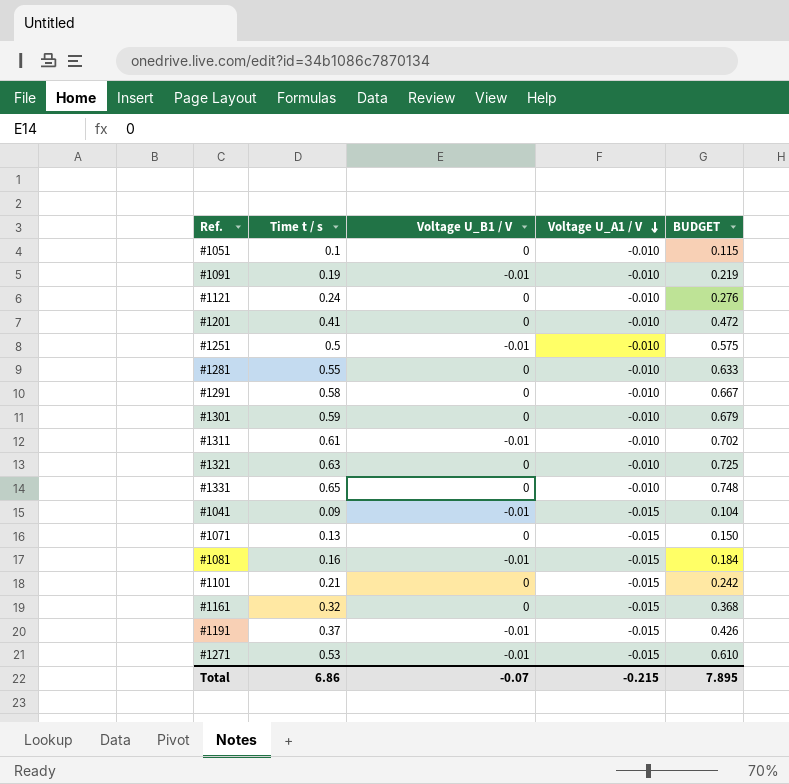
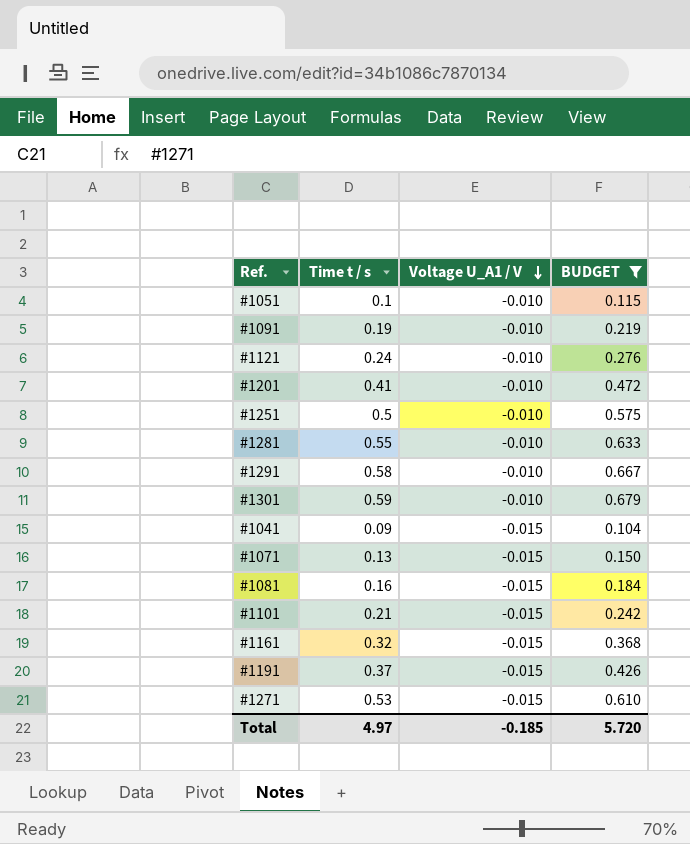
filter: none -> BUDGET <= 0.679
column Voltage U_B1 / V | position: 3 -> none
Total | Time t / s: 6.86 -> 4.97
Total | Voltage U_A1 / V: -0.215 -> -0.185
Total | BUDGET: 7.895 -> 5.720

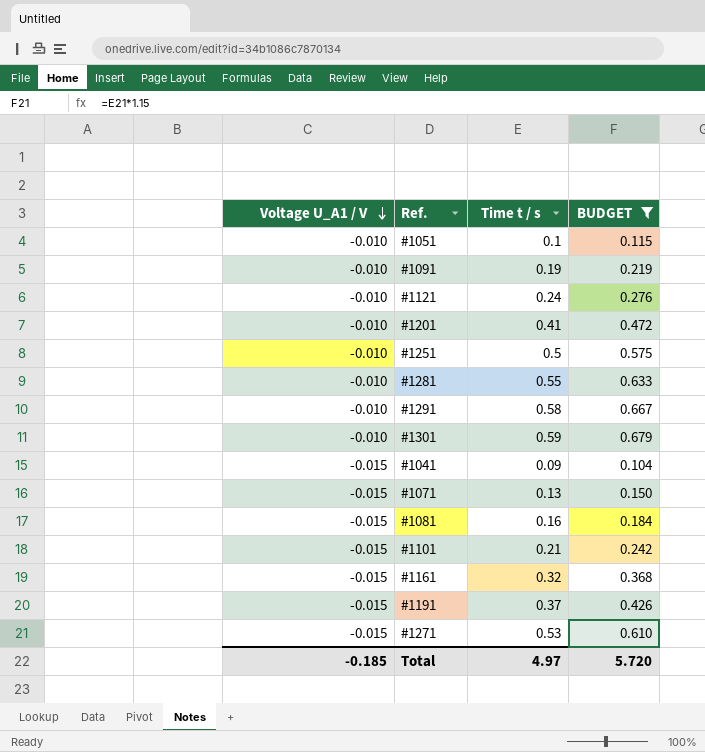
column Voltage U_A1 / V | position: 3 -> 1

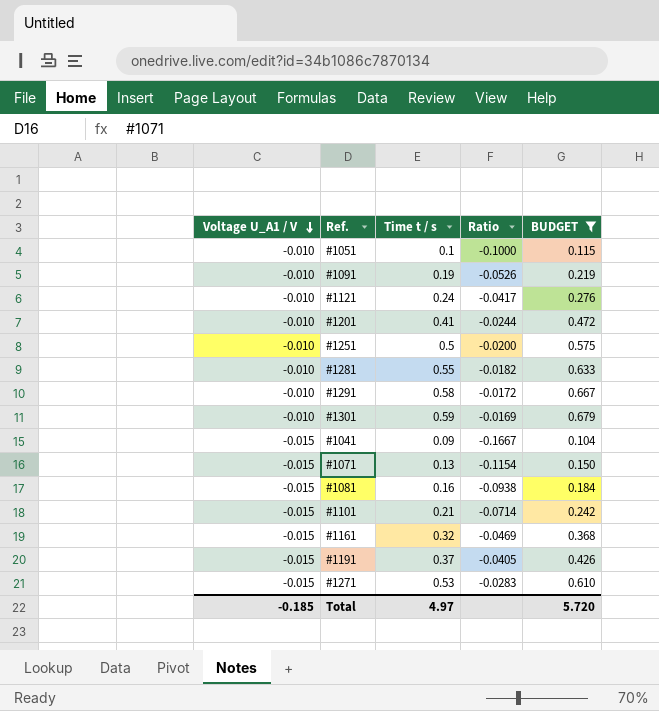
column Ratio | formula: none -> [Voltage U_A1 / V] / [Time t / s]

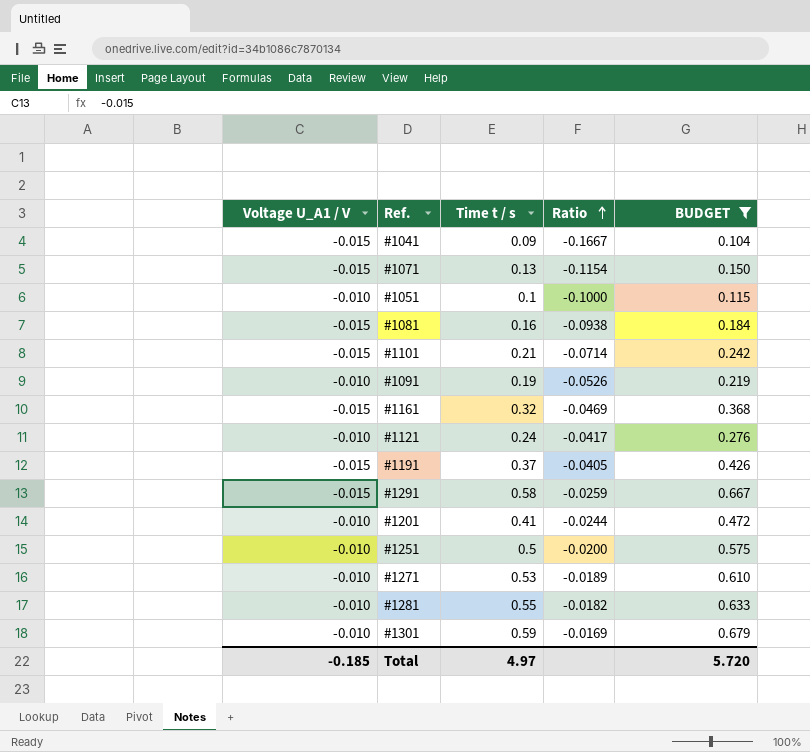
row order: Voltage U_A1 / V descending -> Ratio ascending
#1291 | Voltage U_A1 / V: -0.010 -> -0.015
#1291 | Ratio: -0.0172 -> -0.0259
#1271 | Voltage U_A1 / V: -0.015 -> -0.010
#1271 | Ratio: -0.0283 -> -0.0189

